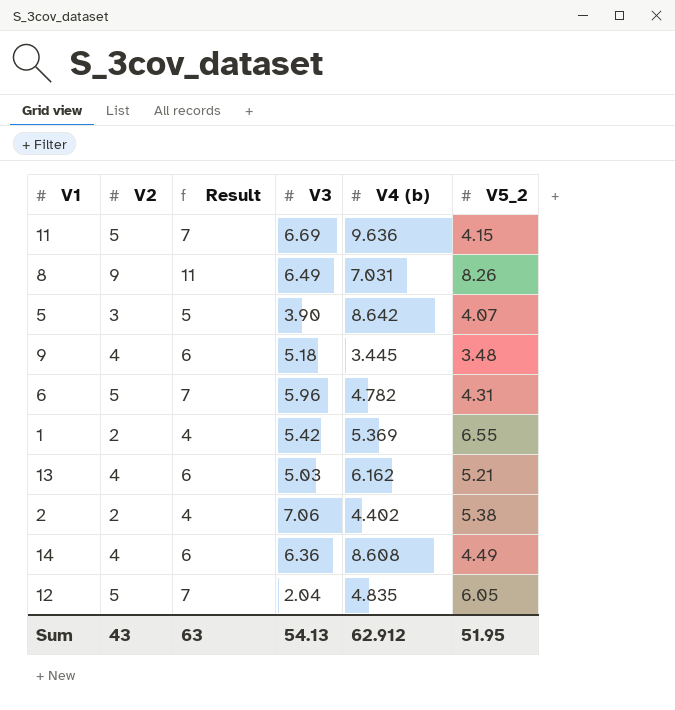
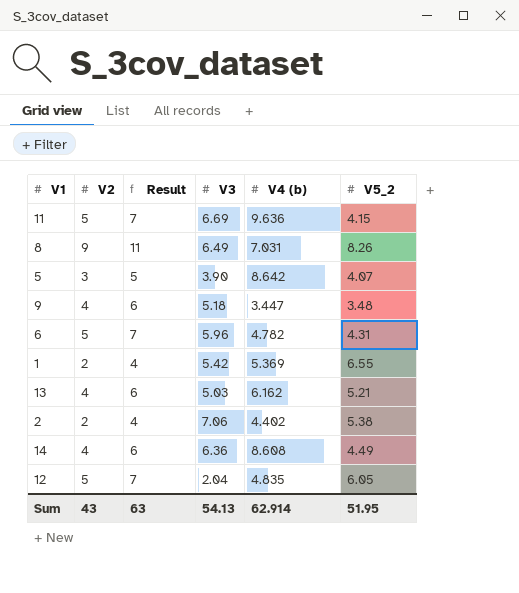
9 | V4 (b): 3.445 -> 3.447
Sum | V4 (b): 62.912 -> 62.914

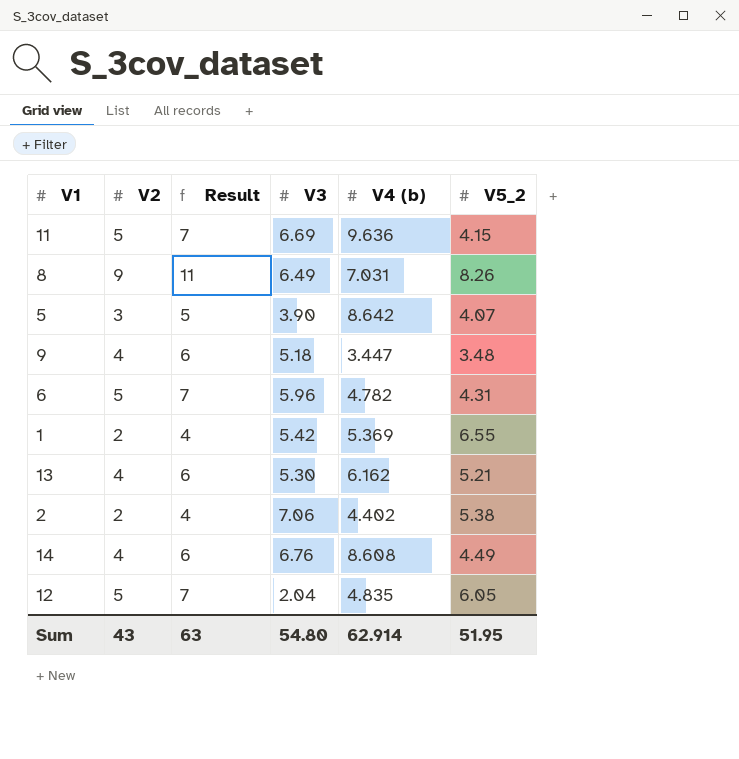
13 | V3: 5.03 -> 5.30
14 | V3: 6.36 -> 6.76
Sum | V3: 54.13 -> 54.80

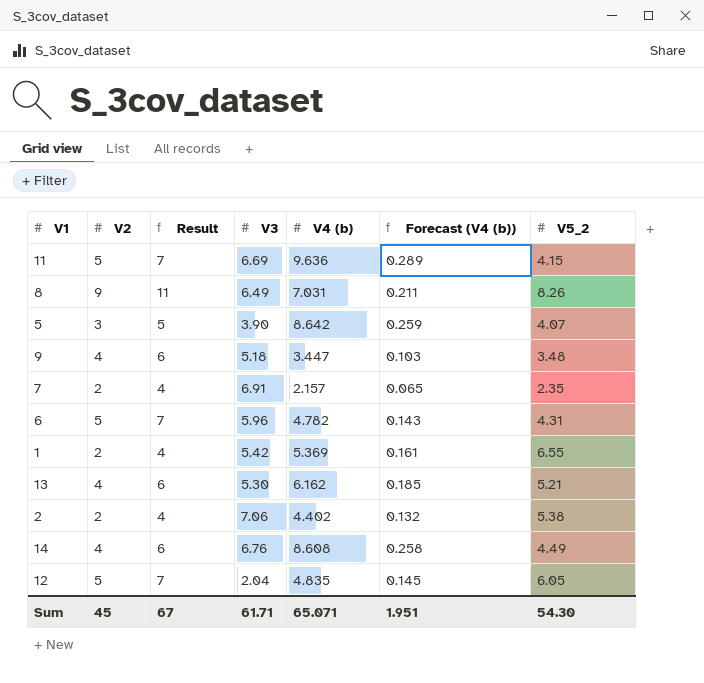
column Forecast (V4 (b)) | formula: none -> [V4 (b)] * 0.03
row 7: none -> 2 | 4 | 6.91 | 2.157 | 0.065 | 2.35
Sum | V2: 43 -> 45
Sum | Result: 63 -> 67
Sum | V3: 54.80 -> 61.71
Sum | V4 (b): 62.914 -> 65.071
Sum | V5_2: 51.95 -> 54.30

